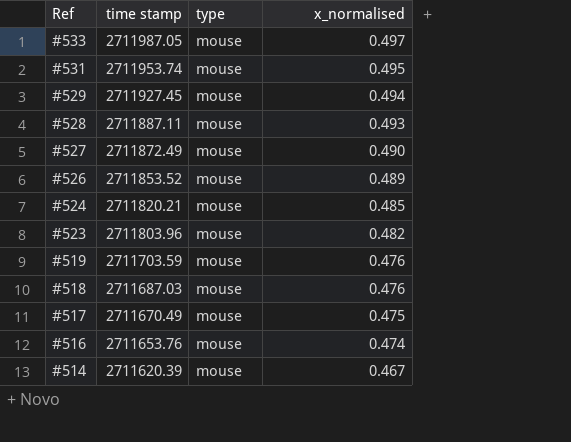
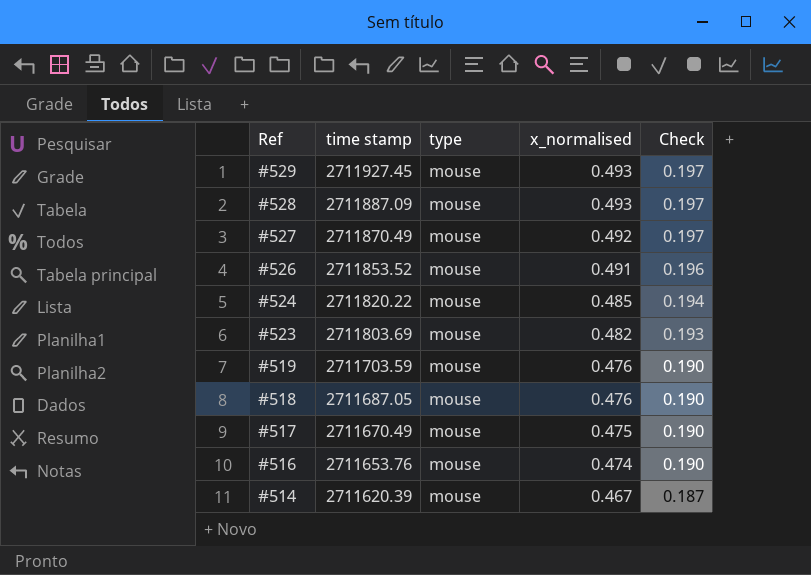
column Check | formula: none -> [x_normalised] * 0.4
row #533: 2711987.05 | mouse | 0.497 -> none
row #531: 2711953.74 | mouse | 0.495 -> none
#529 | x_normalised: 0.494 -> 0.493
#528 | time stamp: 2711887.11 -> 2711887.09
#527 | time stamp: 2711872.49 -> 2711870.49
#527 | x_normalised: 0.490 -> 0.492
#526 | x_normalised: 0.489 -> 0.491
#524 | time stamp: 2711820.21 -> 2711820.22
#523 | time stamp: 2711803.96 -> 2711803.69
#518 | time stamp: 2711687.03 -> 2711687.05

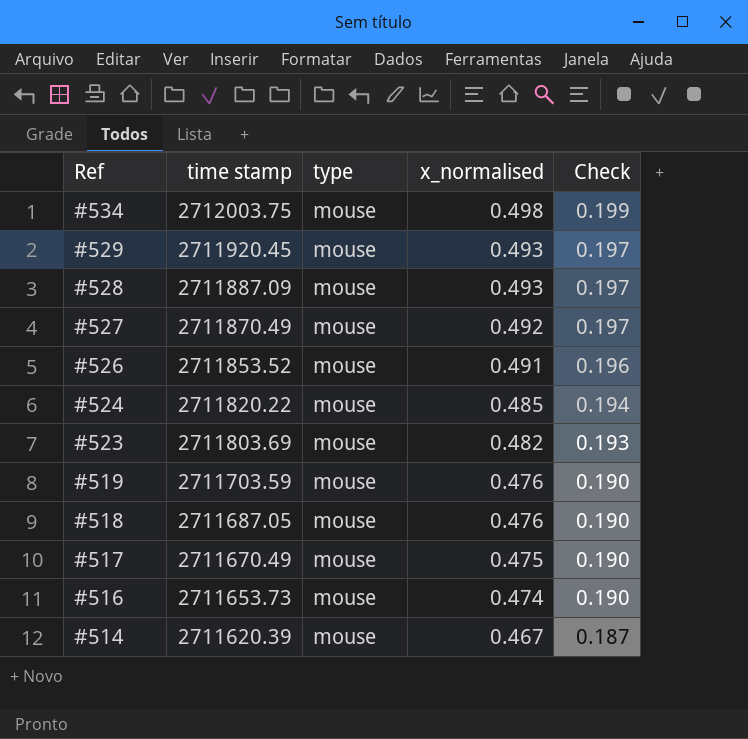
row #534: none -> 2712003.75 | mouse | 0.498 | 0.199
#529 | time stamp: 2711927.45 -> 2711920.45
#516 | time stamp: 2711653.76 -> 2711653.73

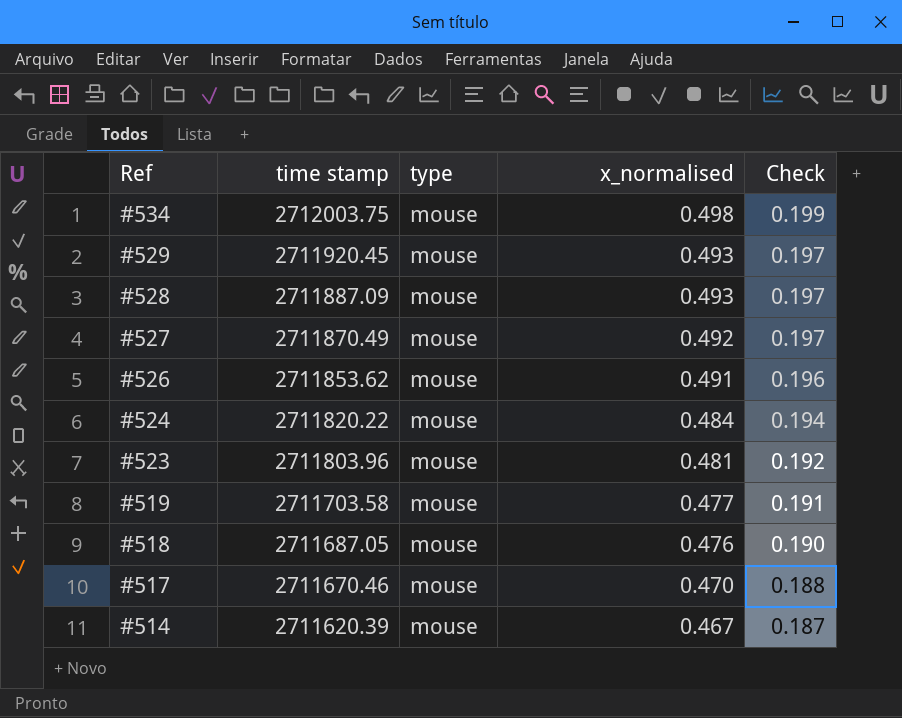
row #516: 2711653.73 | mouse | 0.474 | 0.190 -> none
#526 | time stamp: 2711853.52 -> 2711853.62
#524 | x_normalised: 0.485 -> 0.484
#523 | time stamp: 2711803.69 -> 2711803.96
#523 | x_normalised: 0.482 -> 0.481
#523 | Check: 0.193 -> 0.192
#519 | time stamp: 2711703.59 -> 2711703.58
#519 | x_normalised: 0.476 -> 0.477
#519 | Check: 0.190 -> 0.191
#517 | time stamp: 2711670.49 -> 2711670.46
#517 | x_normalised: 0.475 -> 0.470
#517 | Check: 0.190 -> 0.188

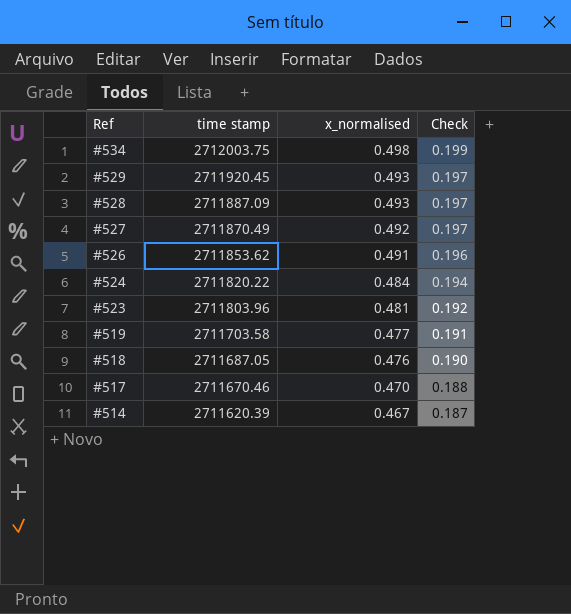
column type | position: 3 -> none

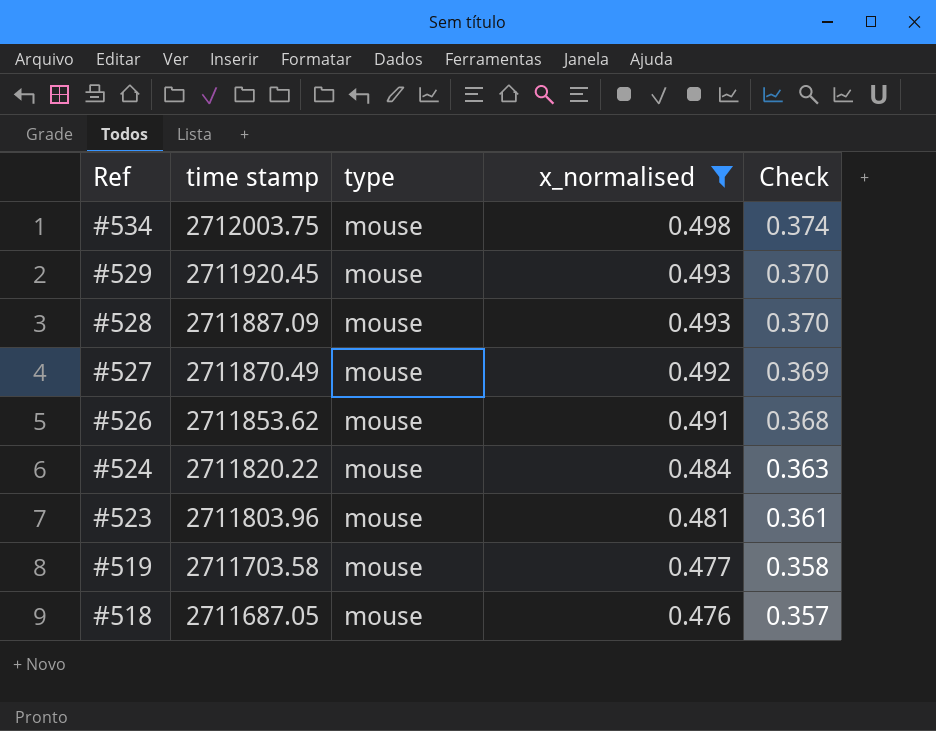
filter: none -> x_normalised >= 0.476
column type | position: none -> 3
column Check | formula: [x_normalised] * 0.4 -> [x_normalised] * 0.75

